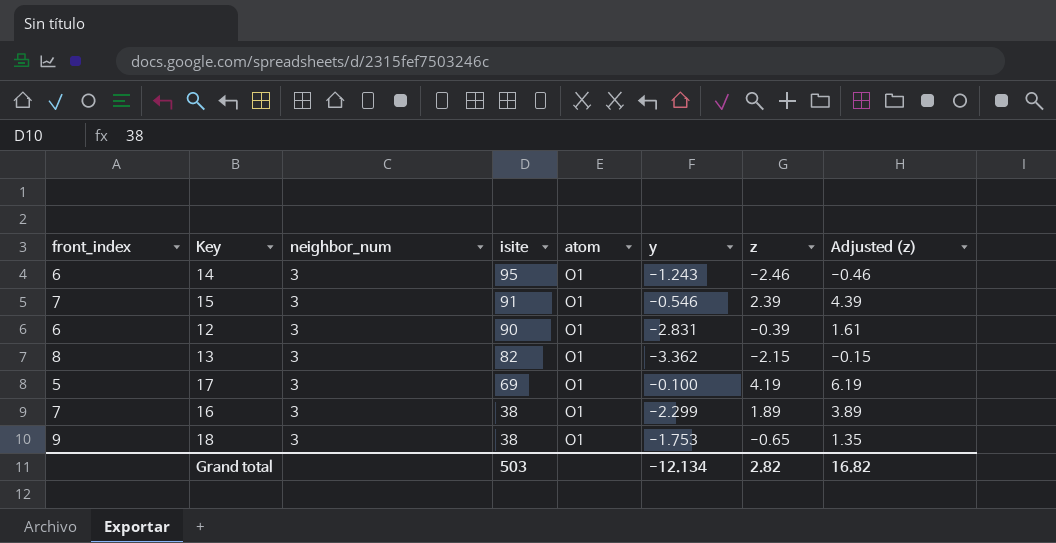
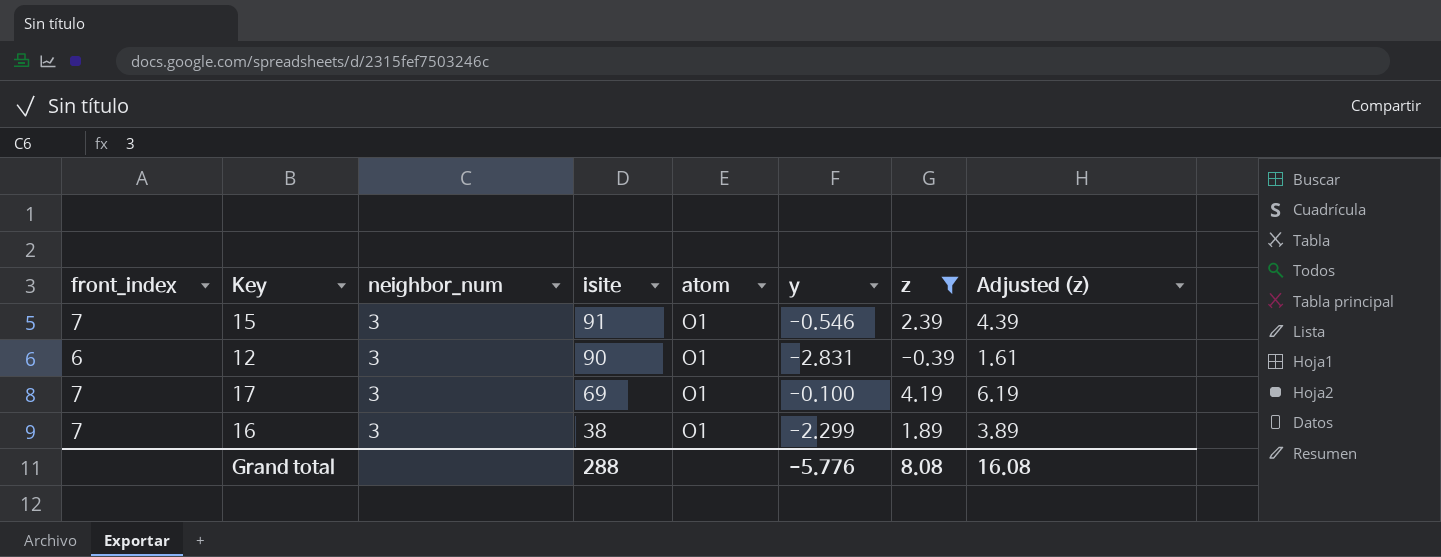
filter: none -> z >= -0.39
17 | front_index: 5 -> 7
Grand total | isite: 503 -> 288
Grand total | y: -12.134 -> -5.776
Grand total | z: 2.82 -> 8.08
Grand total | Adjusted (z): 16.82 -> 16.08

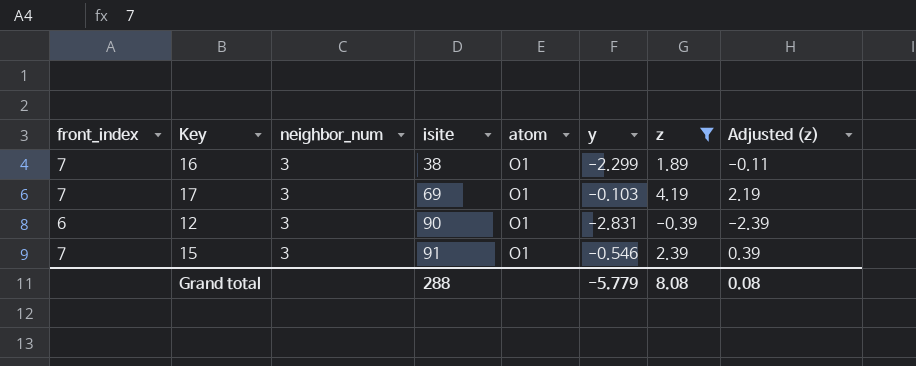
row order: isite descending -> isite ascending
column Adjusted (z) | formula: [z] + 2 -> [z] - 2
17 | y: -0.100 -> -0.103
Grand total | y: -5.776 -> -5.779
Grand total | Adjusted (z): 16.08 -> 0.08

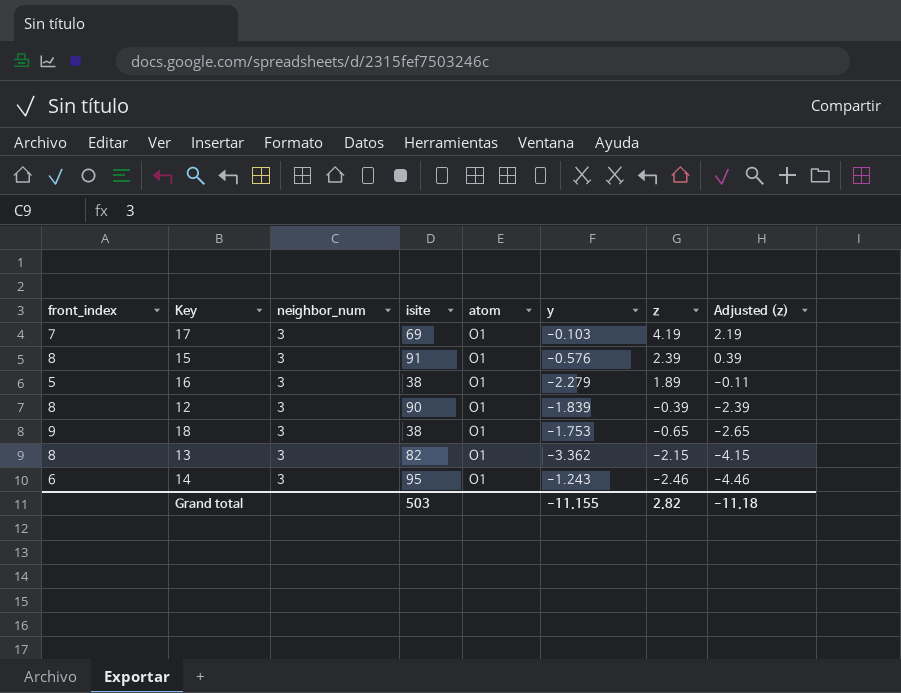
filter: z >= -0.39 -> none
row order: isite ascending -> z descending
15 | front_index: 7 -> 8
15 | y: -0.546 -> -0.576
16 | front_index: 7 -> 5
16 | y: -2.299 -> -2.279
12 | front_index: 6 -> 8
12 | y: -2.831 -> -1.839
Grand total | isite: 288 -> 503
Grand total | y: -5.779 -> -11.155
Grand total | z: 8.08 -> 2.82
Grand total | Adjusted (z): 0.08 -> -11.18

